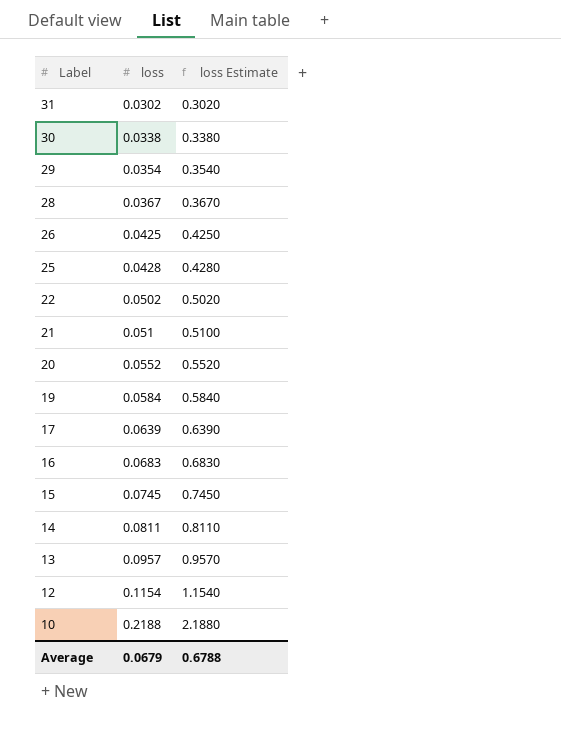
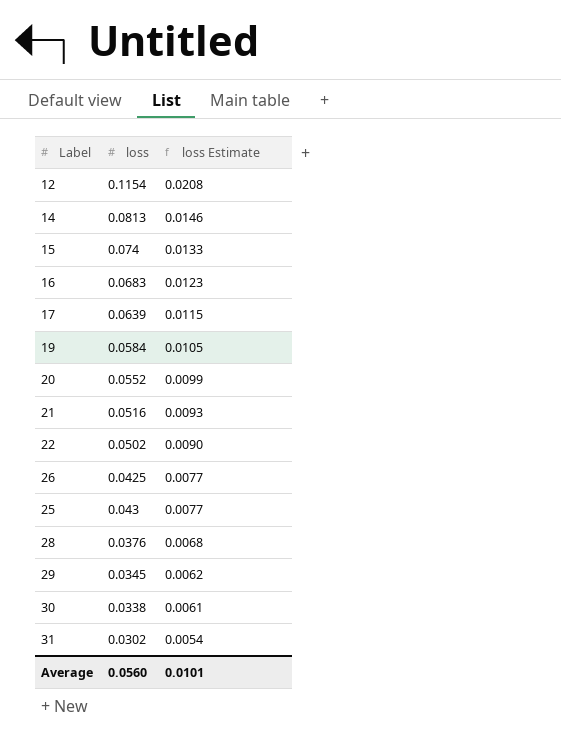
row order: Label descending -> loss Estimate descending
column loss Estimate | formula: [loss] * 10 -> [loss] * 0.18
row 13: 0.0957 | 0.9570 -> none
row 10: 0.2188 | 2.1880 -> none
14 | loss: 0.0811 -> 0.0813
15 | loss: 0.0745 -> 0.074
21 | loss: 0.051 -> 0.0516
25 | loss: 0.0428 -> 0.043
28 | loss: 0.0367 -> 0.0376
29 | loss: 0.0354 -> 0.0345
Average | loss: 0.0679 -> 0.0560
Average | loss Estimate: 0.6788 -> 0.0101

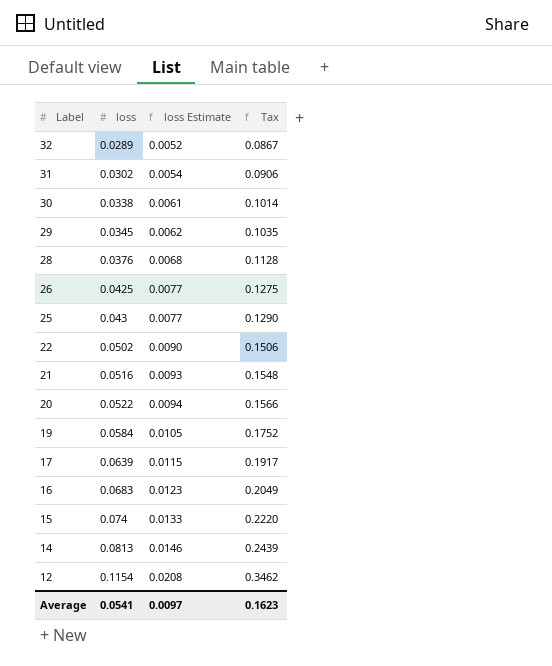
row order: loss Estimate descending -> Label descending
column Tax | formula: none -> [loss] * 3
row 32: none -> 0.0289 | 0.0052 | 0.0867
20 | loss: 0.0552 -> 0.0522
20 | loss Estimate: 0.0099 -> 0.0094
Average | loss: 0.0560 -> 0.0541
Average | loss Estimate: 0.0101 -> 0.0097

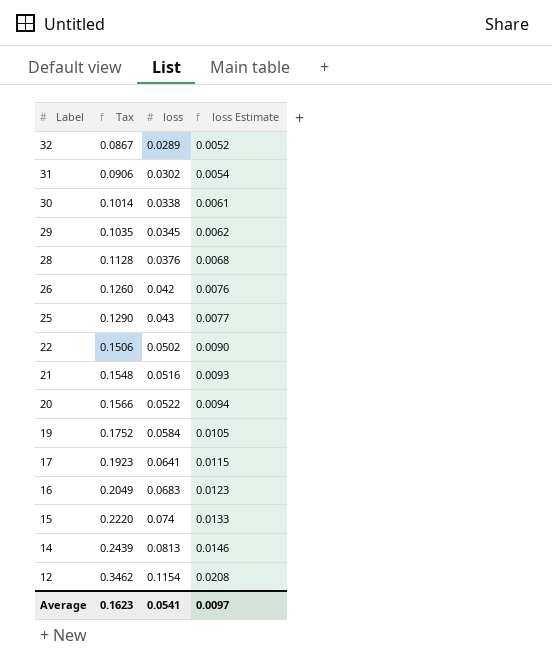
column Tax | position: 4 -> 2
26 | Tax: 0.1275 -> 0.1260
26 | loss: 0.0425 -> 0.042
26 | loss Estimate: 0.0077 -> 0.0076
17 | Tax: 0.1917 -> 0.1923
17 | loss: 0.0639 -> 0.0641

